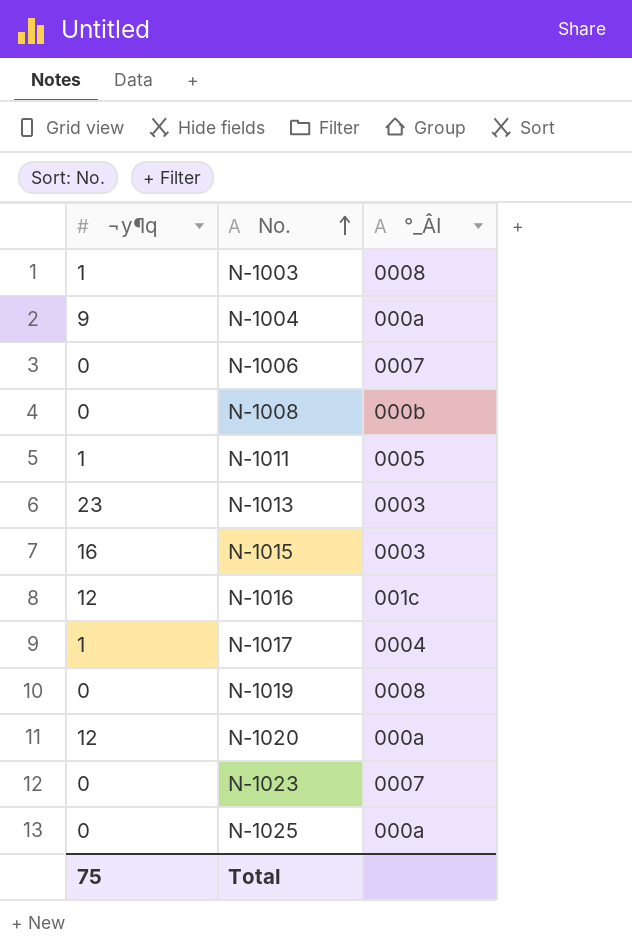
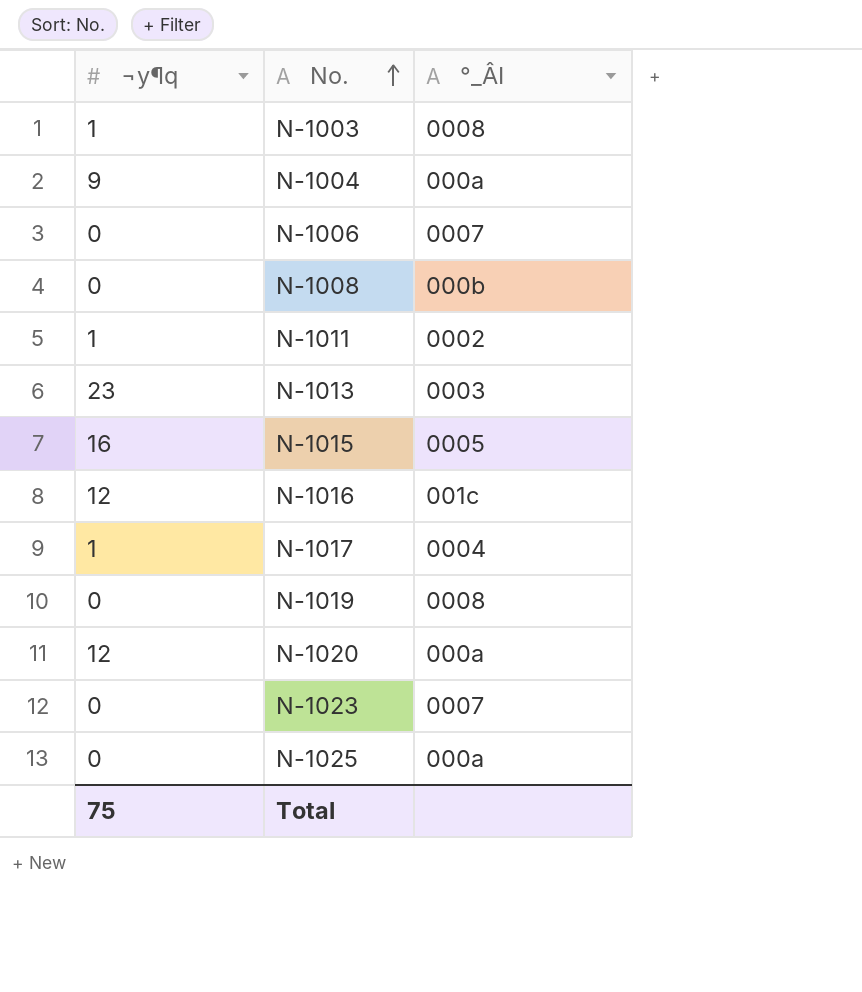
N-1011 | °_ÂI: 0005 -> 0002
N-1015 | °_ÂI: 0003 -> 0005

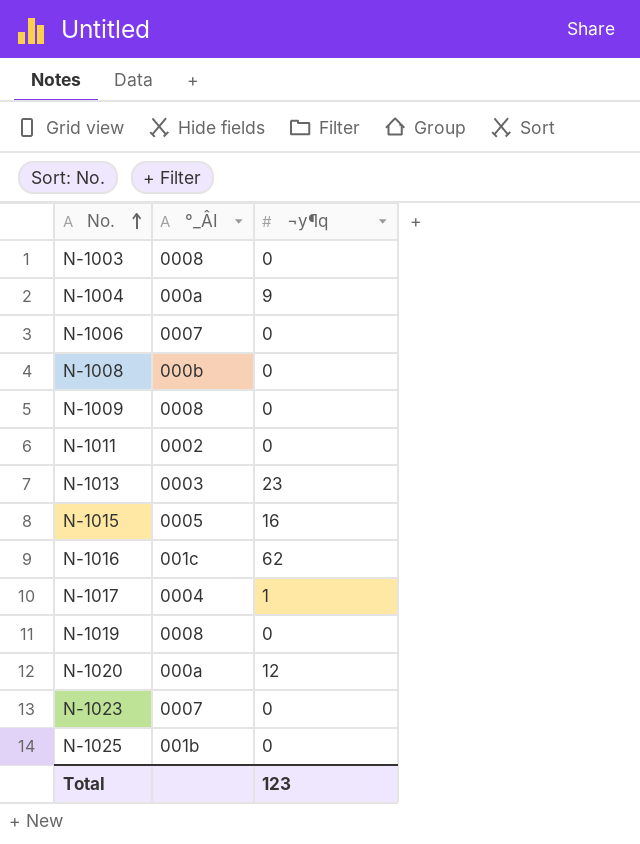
column ¬y¶q | position: 1 -> 3
N-1003 | ¬y¶q: 1 -> 0
row N-1009: none -> 0008 | 0
N-1011 | ¬y¶q: 1 -> 0
N-1016 | ¬y¶q: 12 -> 62
N-1025 | °_ÂI: 000a -> 001b
Total | ¬y¶q: 75 -> 123

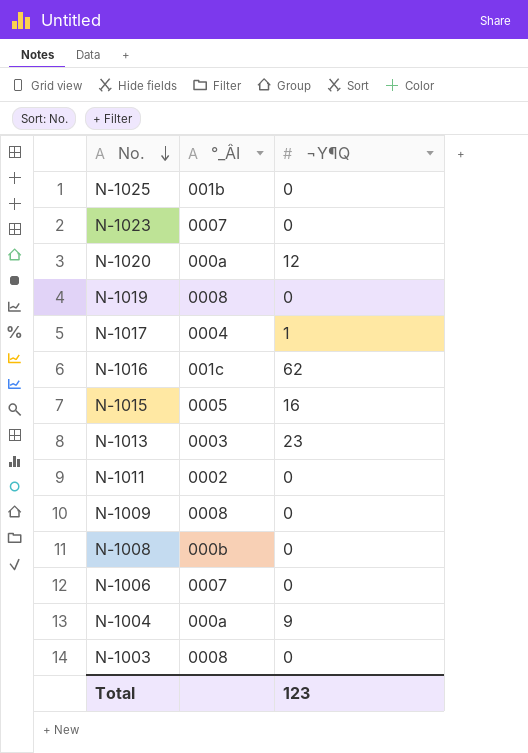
row order: No. ascending -> No. descending
column name: ¬y¶q -> ¬Y¶Q

